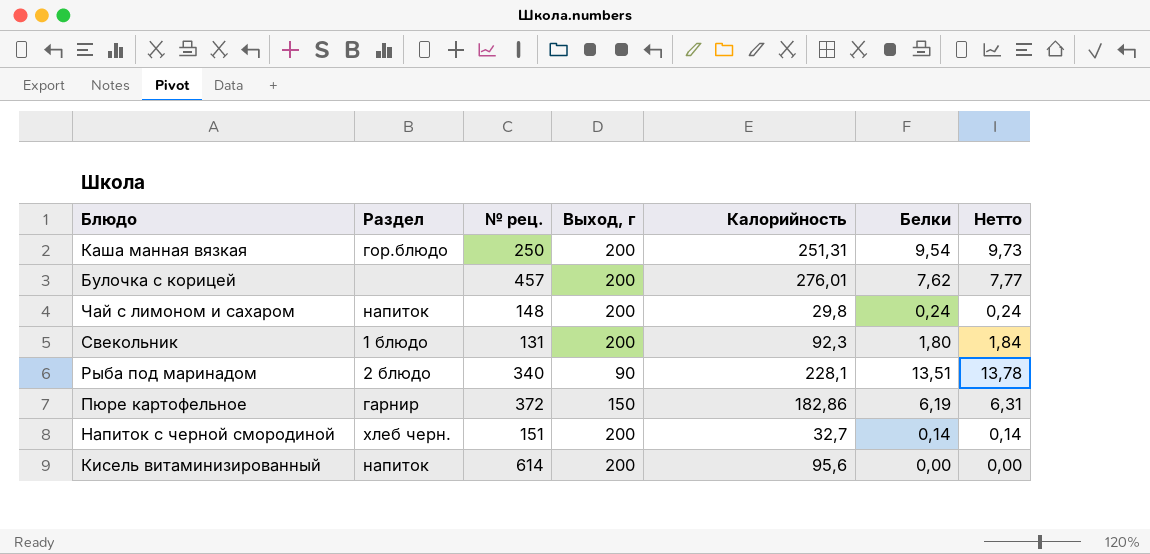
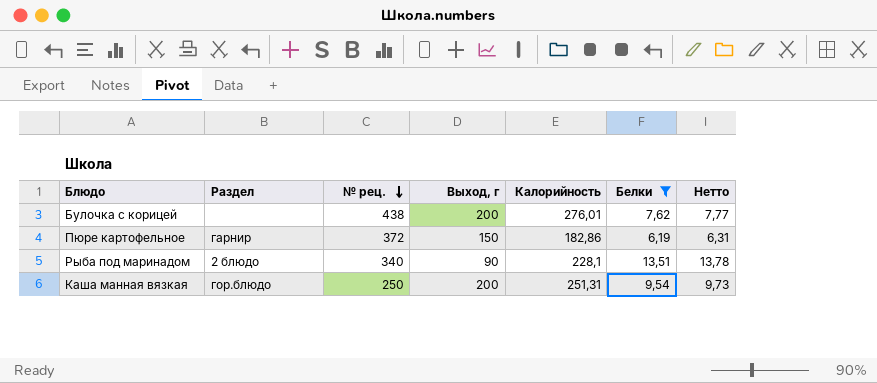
filter: none -> Белки >= 6,19
row order: none -> № рец. descending
Булочка с корицей | № рец.: 457 -> 438

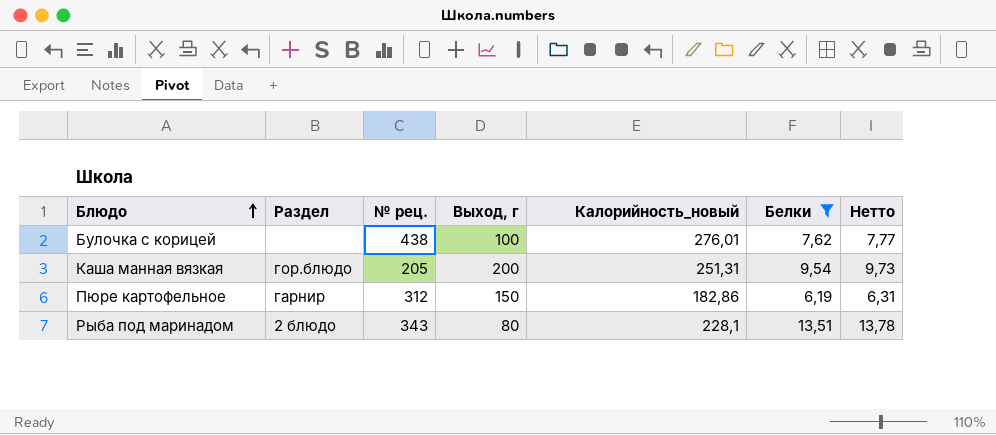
row order: № рец. descending -> Блюдо ascending
column name: Калорийность -> Калорийность_новый
Булочка с корицей | Выход, г: 200 -> 100
Каша манная вязкая | № рец.: 250 -> 205
Пюре картофельное | № рец.: 372 -> 312
Рыба под маринадом | № рец.: 340 -> 343
Рыба под маринадом | Выход, г: 90 -> 80

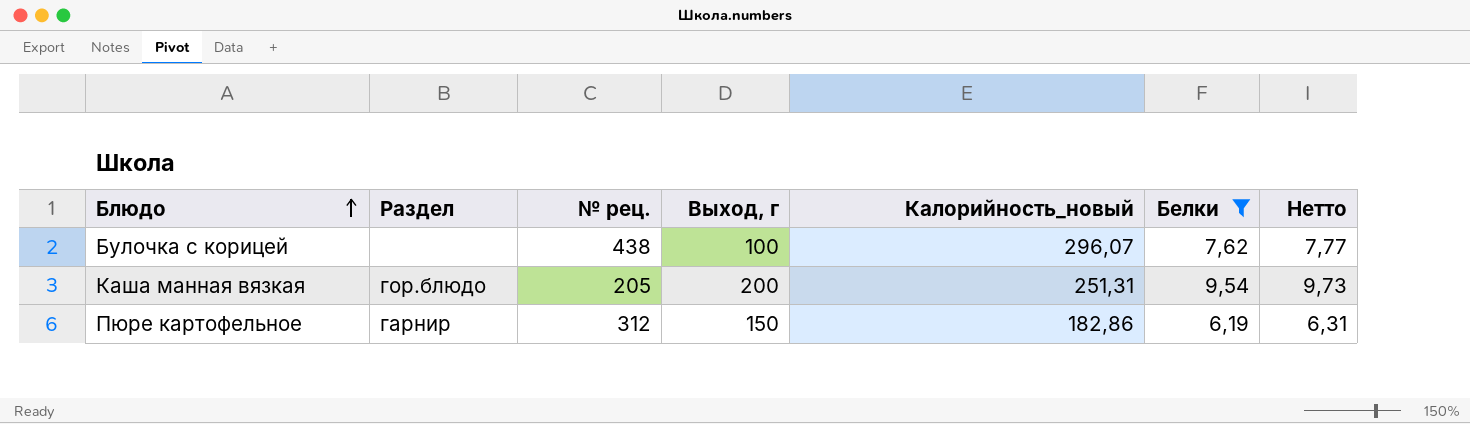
row Рыба под маринадом: 2 блюдо | 343 | 80 | 228,1 | 13,51 | 13,78 -> none
Булочка с корицей | Калорийность_новый: 276,01 -> 296,07

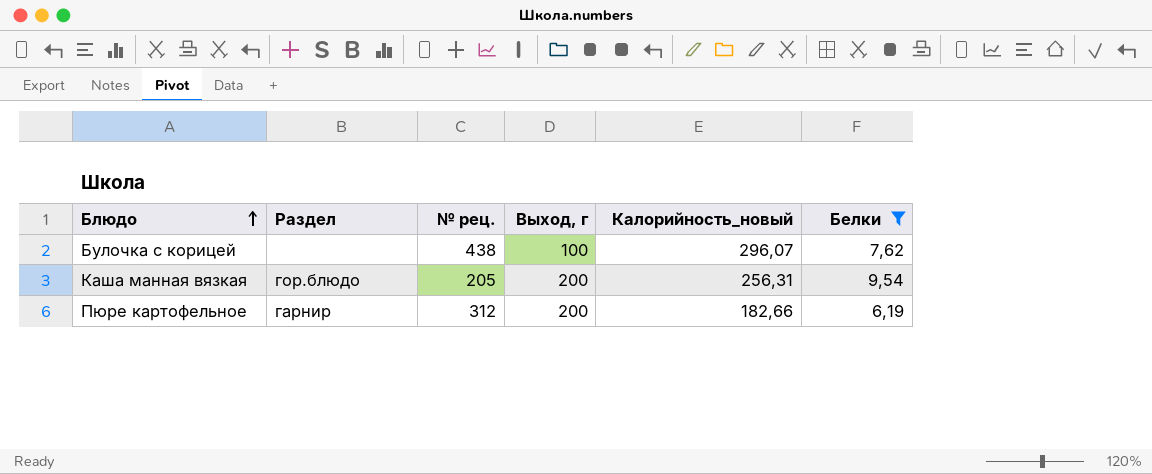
column Нетто | formula: [Белки] * 1,02 -> none
Каша манная вязкая | Калорийность_новый: 251,31 -> 256,31
Пюре картофельное | Выход, г: 150 -> 200
Пюре картофельное | Калорийность_новый: 182,86 -> 182,66

